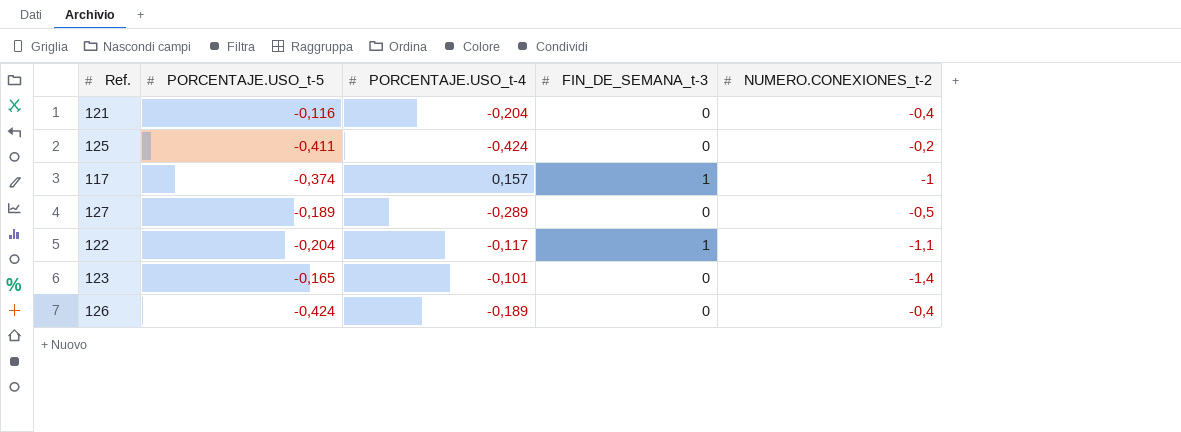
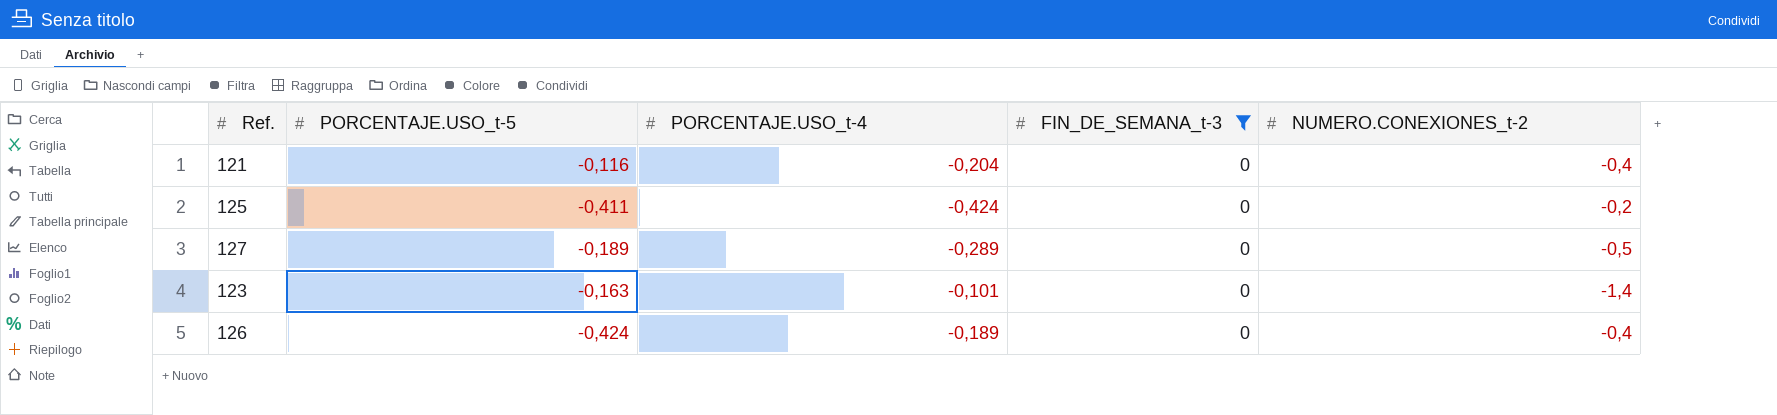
filter: none -> FIN_DE_SEMANA_t-3 = 0
123 | PORCENTAJE.USO_t-5: -0,165 -> -0,163

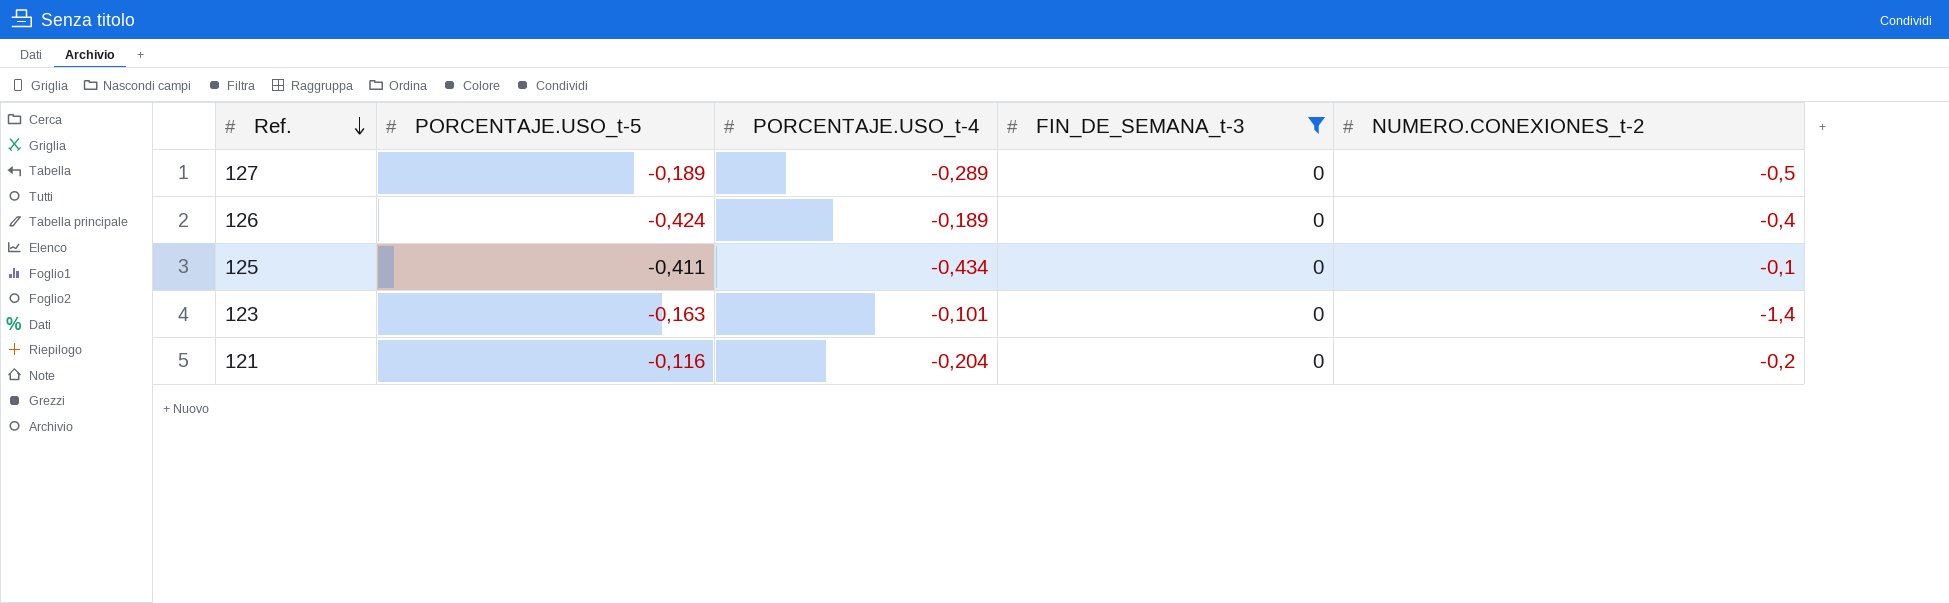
row order: none -> Ref. descending
125 | PORCENTAJE.USO_t-4: -0,424 -> -0,434
125 | NUMERO.CONEXIONES_t-2: -0,2 -> -0,1
121 | NUMERO.CONEXIONES_t-2: -0,4 -> -0,2

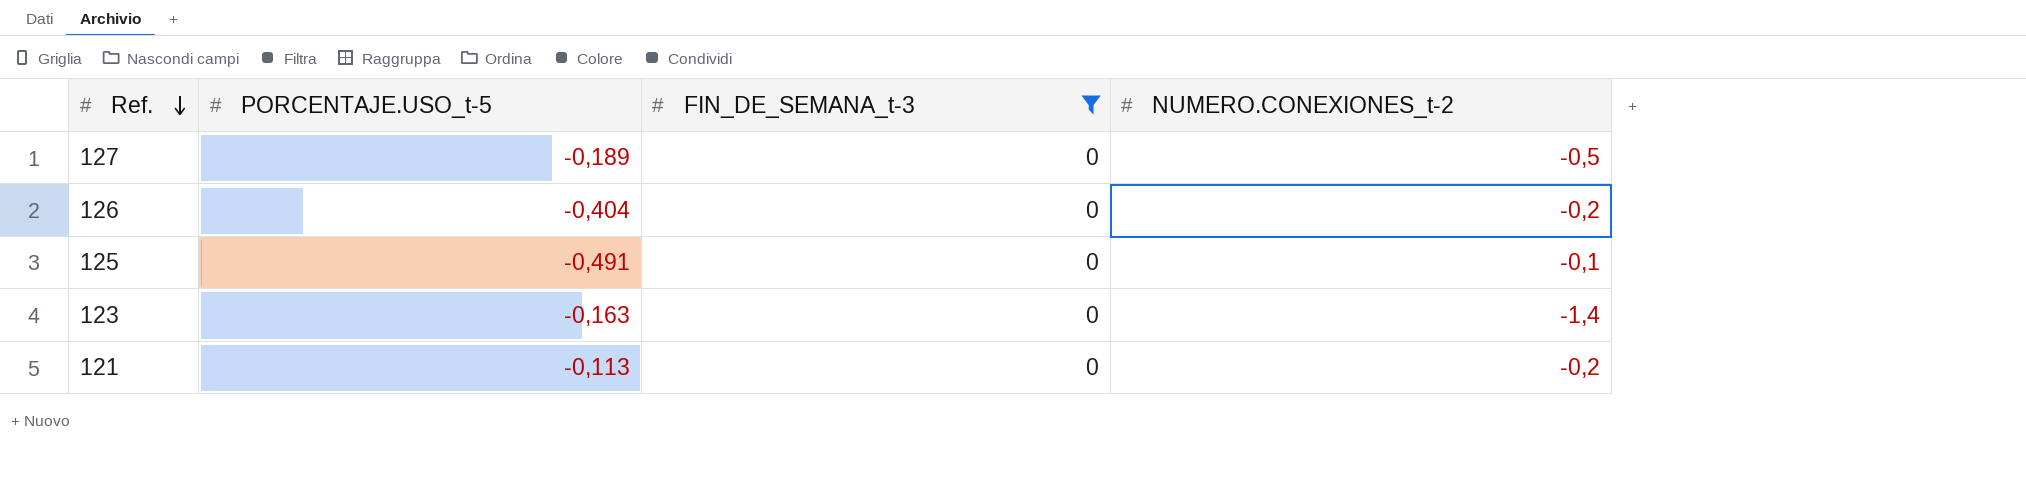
column PORCENTAJE.USO_t-4 | position: 3 -> none
126 | PORCENTAJE.USO_t-5: -0,424 -> -0,404
126 | NUMERO.CONEXIONES_t-2: -0,4 -> -0,2
125 | PORCENTAJE.USO_t-5: -0,411 -> -0,491
121 | PORCENTAJE.USO_t-5: -0,116 -> -0,113

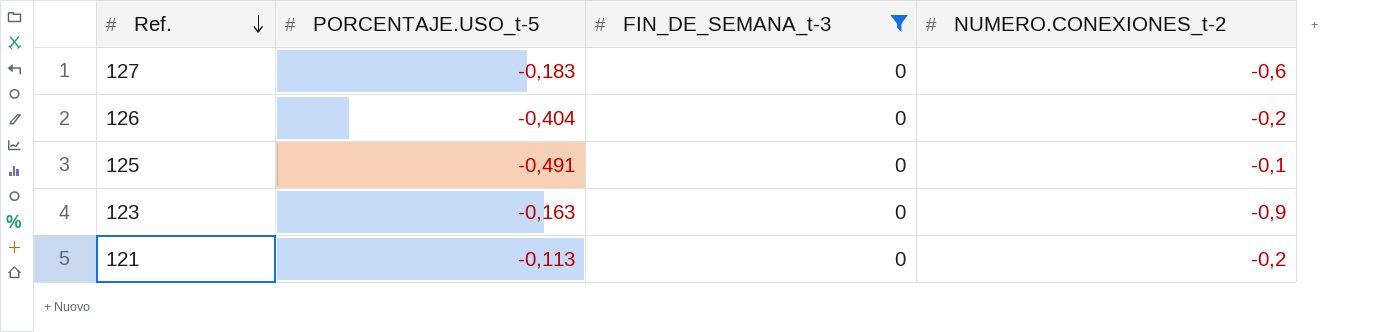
127 | PORCENTAJE.USO_t-5: -0,189 -> -0,183
127 | NUMERO.CONEXIONES_t-2: -0,5 -> -0,6
123 | NUMERO.CONEXIONES_t-2: -1,4 -> -0,9

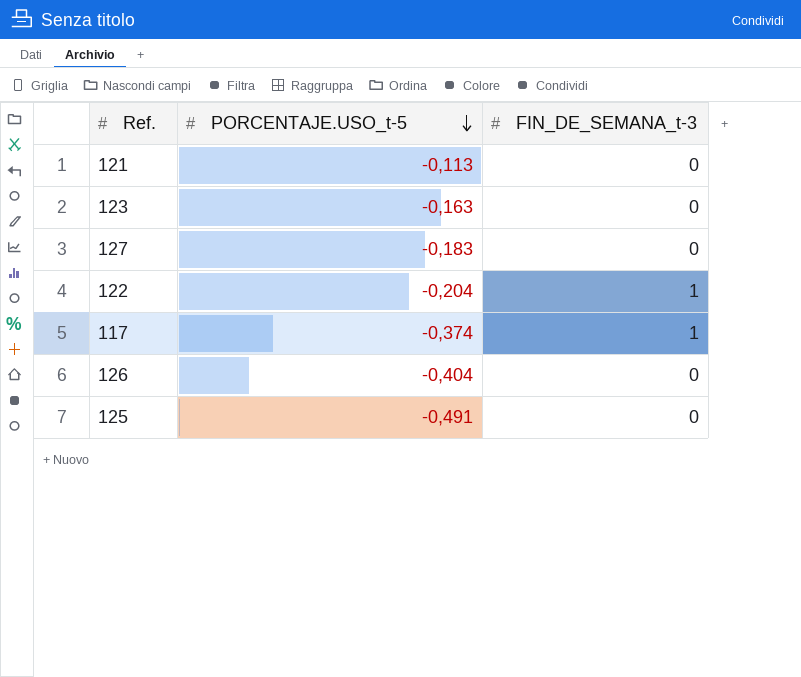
filter: FIN_DE_SEMANA_t-3 = 0 -> none
row order: Ref. descending -> PORCENTAJE.USO_t-5 descending
column NUMERO.CONEXIONES_t-2 | position: 4 -> none

